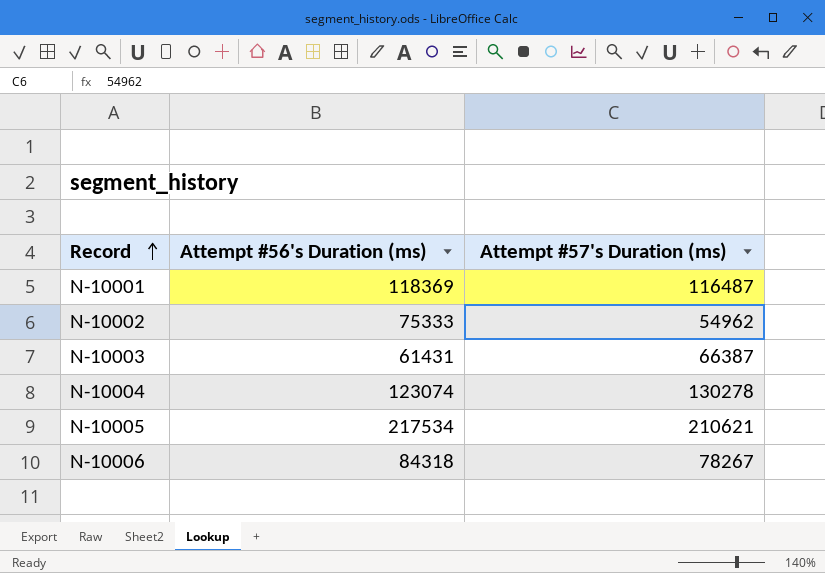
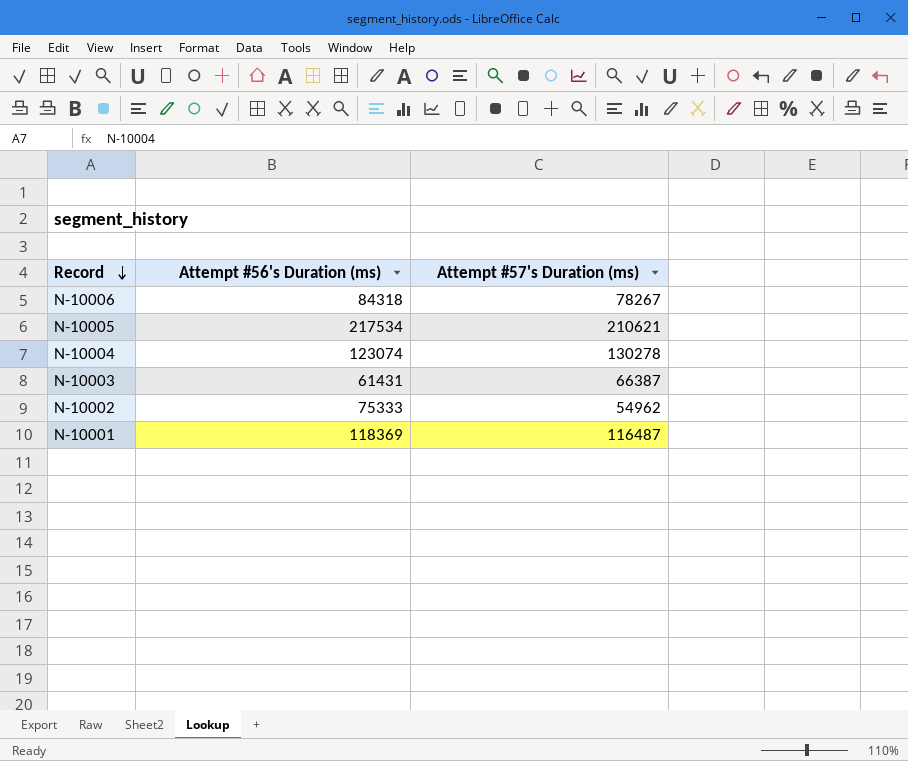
row order: Record ascending -> Record descending

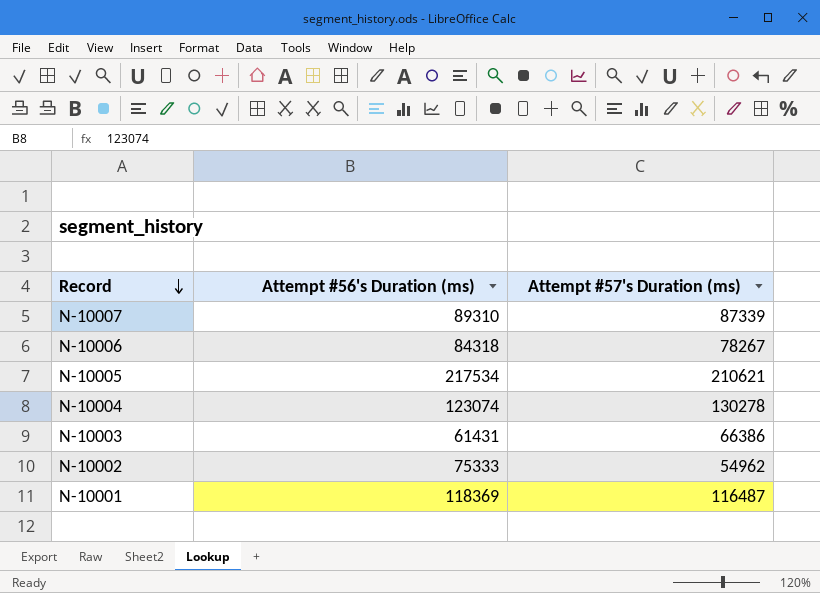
row N-10007: none -> 89310 | 87339
N-10003 | Attempt #57's Duration (ms): 66387 -> 66386

